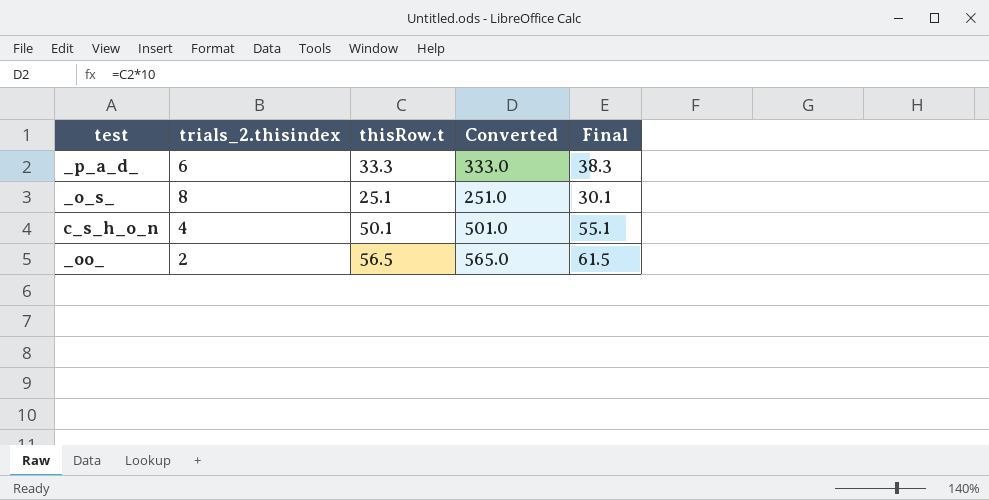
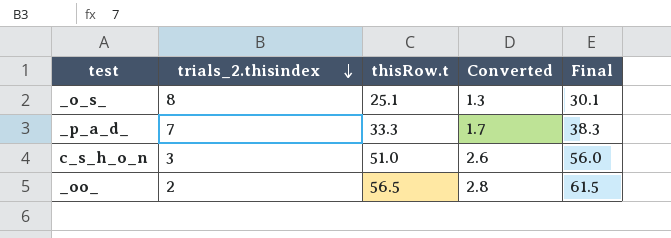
row order: none -> trials_2.thisindex descending
column Converted | formula: [thisRow.t] * 10 -> [thisRow.t] * 0.05
_p_a_d_ | trials_2.thisindex: 6 -> 7
c_s_h_o_n | trials_2.thisindex: 4 -> 3
c_s_h_o_n | thisRow.t: 50.1 -> 51.0
c_s_h_o_n | Final: 55.1 -> 56.0

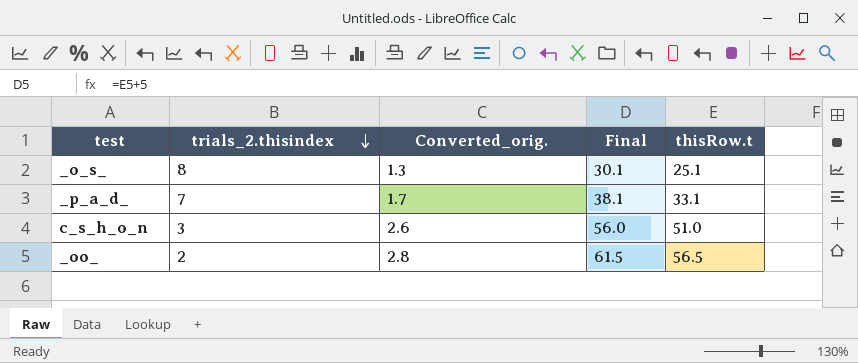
column name: Converted -> Converted_orig.
column thisRow.t | position: 3 -> 5
_p_a_d_ | Final: 38.3 -> 38.1
_p_a_d_ | thisRow.t: 33.3 -> 33.1

